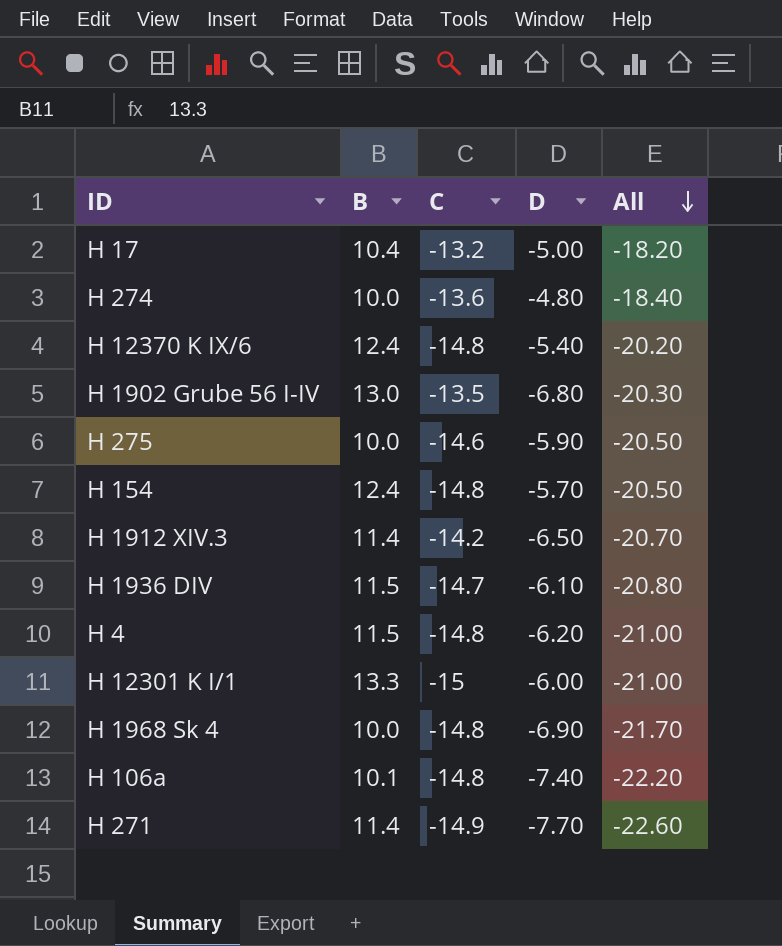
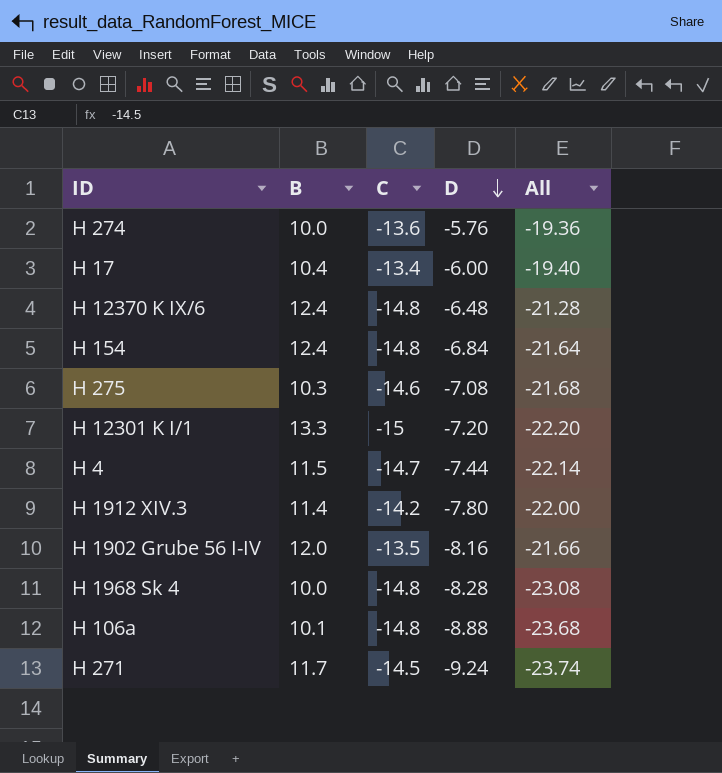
row order: All descending -> D descending
row H 1936 DIV: 11.5 | -14.7 | -6.10 | -20.80 -> none
H 274 | D: -4.80 -> -5.76
H 274 | All: -18.40 -> -19.36
H 17 | C: -13.2 -> -13.4
H 17 | D: -5.00 -> -6.00
H 17 | All: -18.20 -> -19.40
H 12370 K IX/6 | D: -5.40 -> -6.48
H 12370 K IX/6 | All: -20.20 -> -21.28
H 154 | D: -5.70 -> -6.84
H 154 | All: -20.50 -> -21.64
H 275 | B: 10.0 -> 10.3
H 275 | D: -5.90 -> -7.08
H 275 | All: -20.50 -> -21.68
H 12301 K I/1 | D: -6.00 -> -7.20
H 12301 K I/1 | All: -21.00 -> -22.20
H 4 | C: -14.8 -> -14.7
H 4 | D: -6.20 -> -7.44
H 4 | All: -21.00 -> -22.14
H 1912 XIV.3 | D: -6.50 -> -7.80
H 1912 XIV.3 | All: -20.70 -> -22.00
H 1902 Grube 56 I-IV | B: 13.0 -> 12.0
H 1902 Grube 56 I-IV | D: -6.80 -> -8.16
H 1902 Grube 56 I-IV | All: -20.30 -> -21.66
H 1968 Sk 4 | D: -6.90 -> -8.28
H 1968 Sk 4 | All: -21.70 -> -23.08
H 106a | D: -7.40 -> -8.88
H 106a | All: -22.20 -> -23.68
H 271 | B: 11.4 -> 11.7
H 271 | C: -14.9 -> -14.5
H 271 | D: -7.70 -> -9.24
H 271 | All: -22.60 -> -23.74

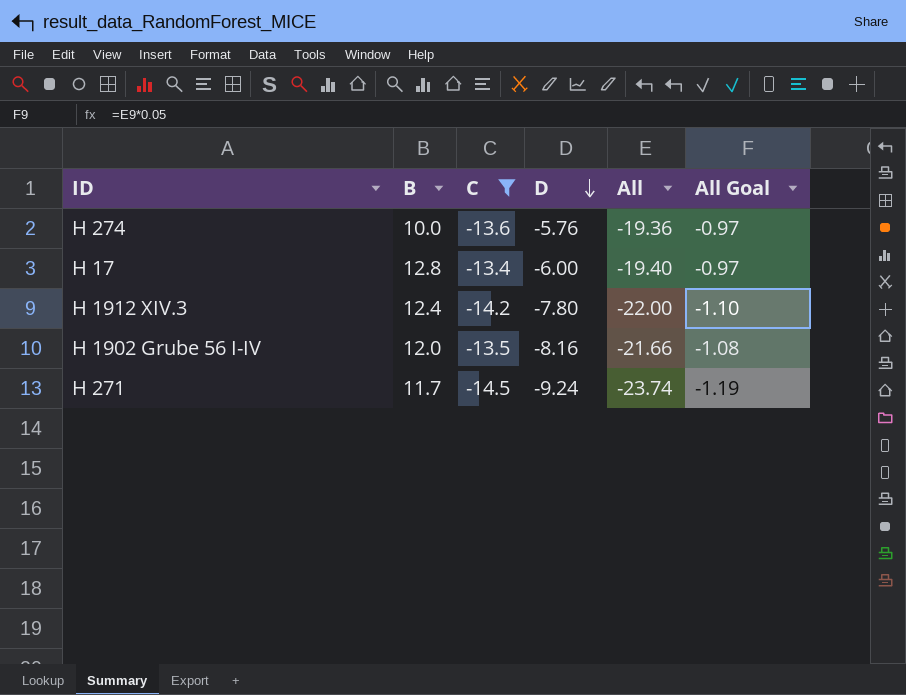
filter: none -> C >= -14.5
column All Goal | formula: none -> [All] * 0.05
H 17 | B: 10.4 -> 12.8
H 1912 XIV.3 | B: 11.4 -> 12.4

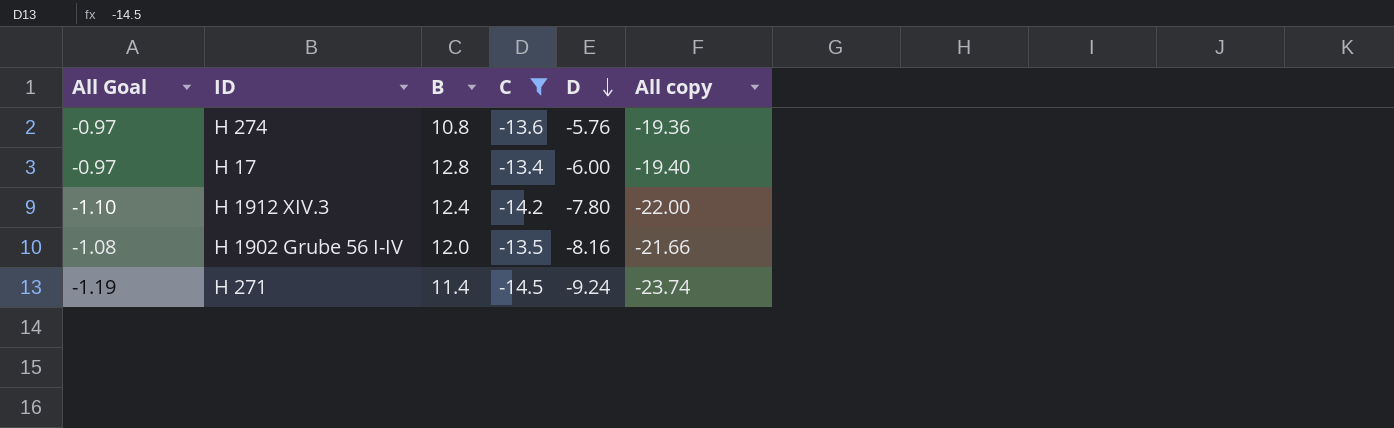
column All Goal | position: 6 -> 1
column name: All -> All copy
H 274 | B: 10.0 -> 10.8
H 271 | B: 11.7 -> 11.4

